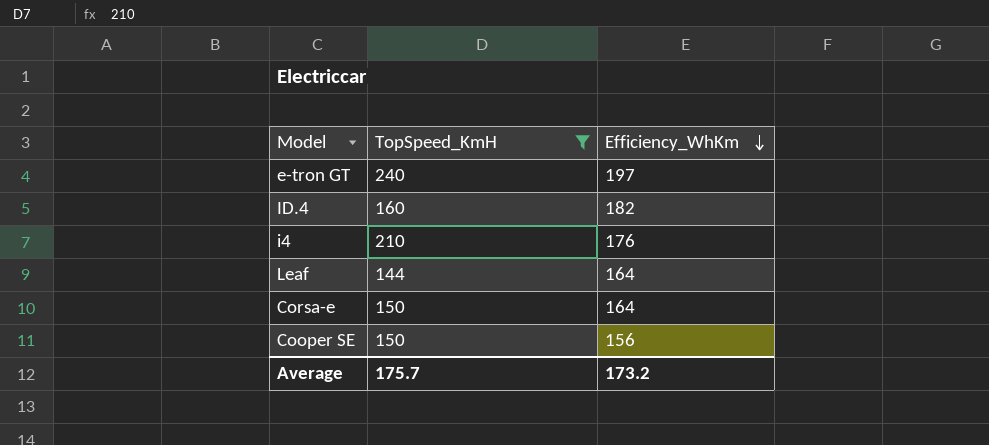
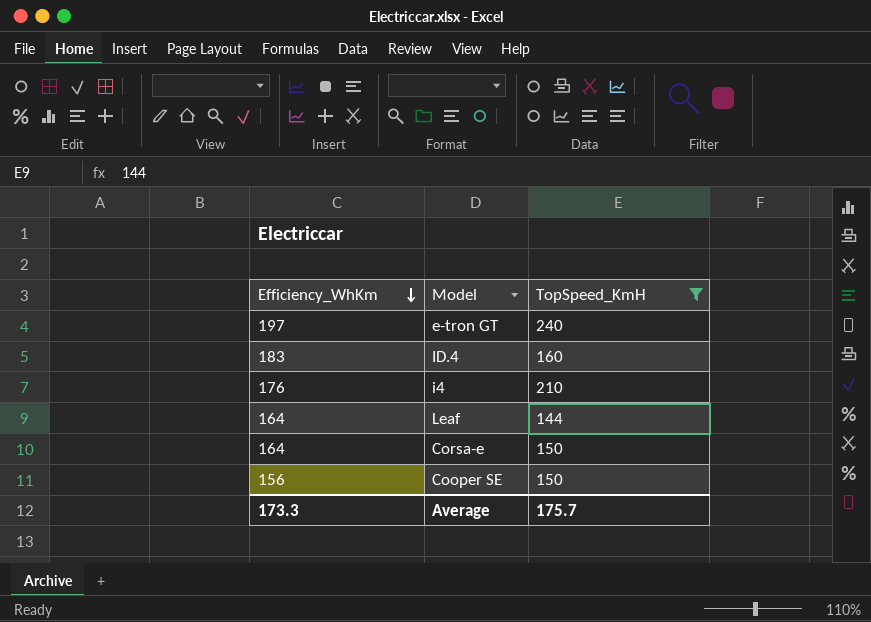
column Efficiency_WhKm | position: 3 -> 1
ID.4 | Efficiency_WhKm: 182 -> 183
Average | Efficiency_WhKm: 173.2 -> 173.3

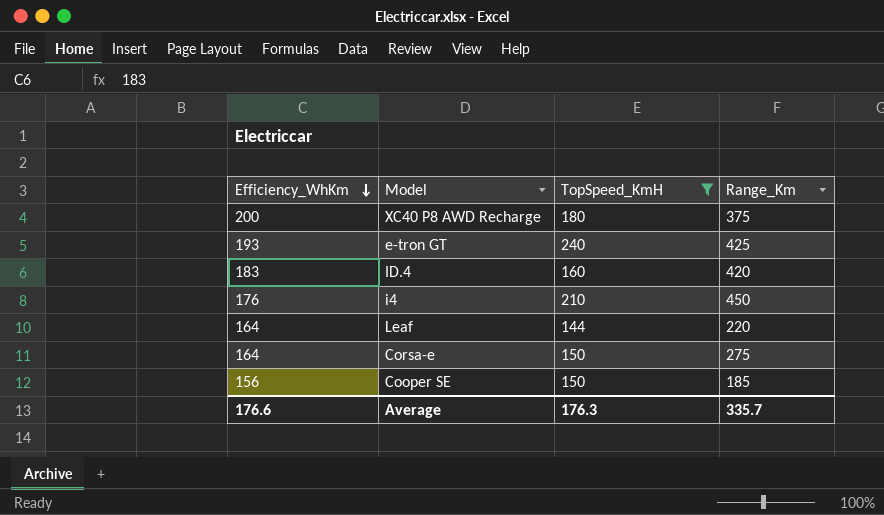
column Range_Km | position: none -> 4
row XC40 P8 AWD Recharge: none -> 200 | 180 | 375
e-tron GT | Efficiency_WhKm: 197 -> 193
Average | Efficiency_WhKm: 173.3 -> 176.6
Average | TopSpeed_KmH: 175.7 -> 176.3

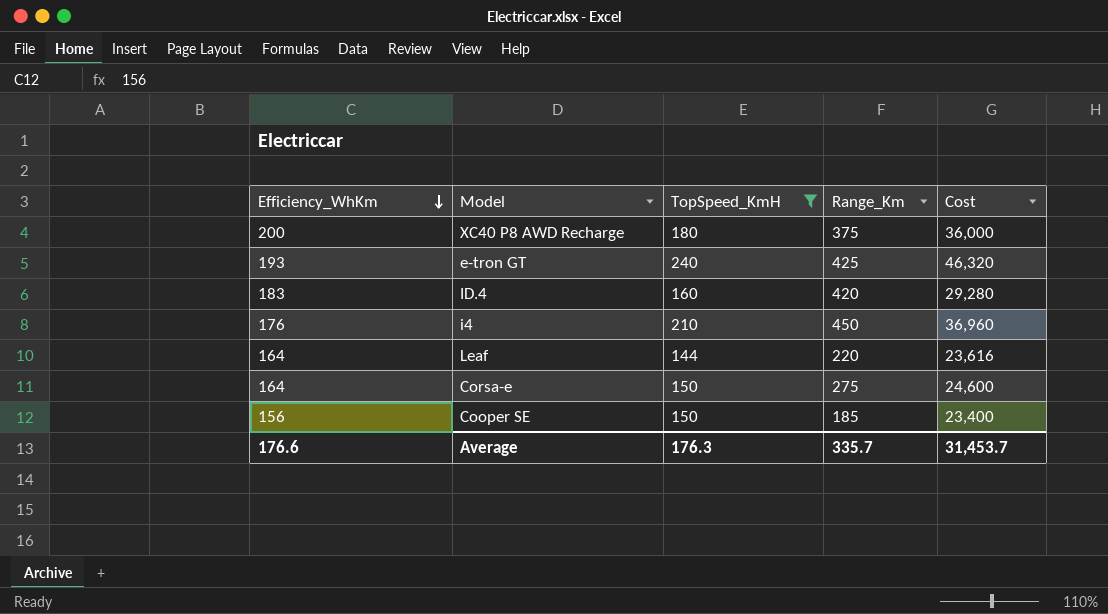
column Cost | formula: none -> [Efficiency_WhKm] * [TopSpeed_KmH]

